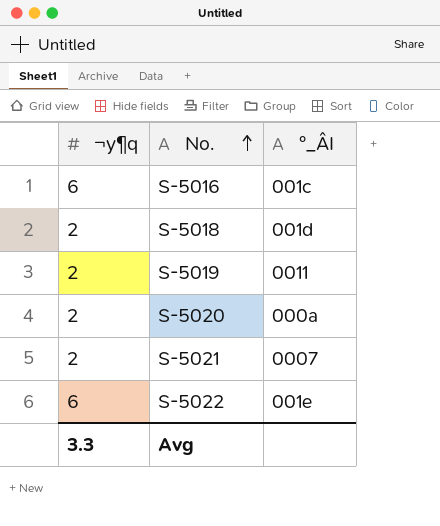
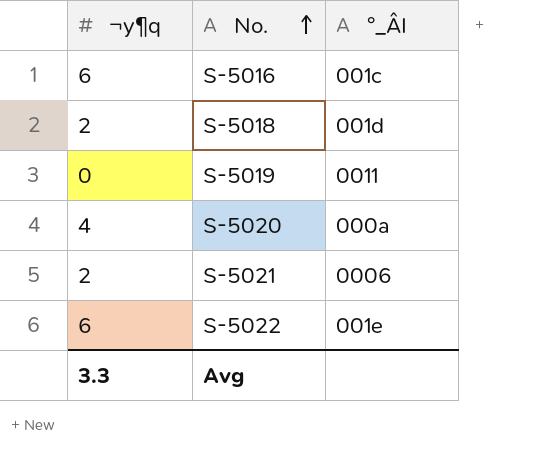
S-5019 | ¬y¶q: 2 -> 0
S-5020 | ¬y¶q: 2 -> 4
S-5021 | °_ÂI: 0007 -> 0006

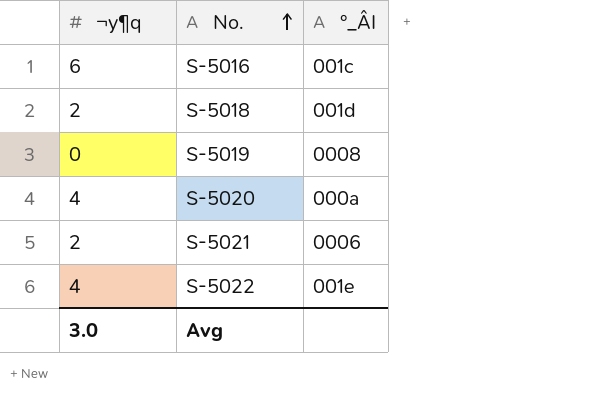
S-5019 | °_ÂI: 0011 -> 0008
S-5022 | ¬y¶q: 6 -> 4
Avg | ¬y¶q: 3.3 -> 3.0

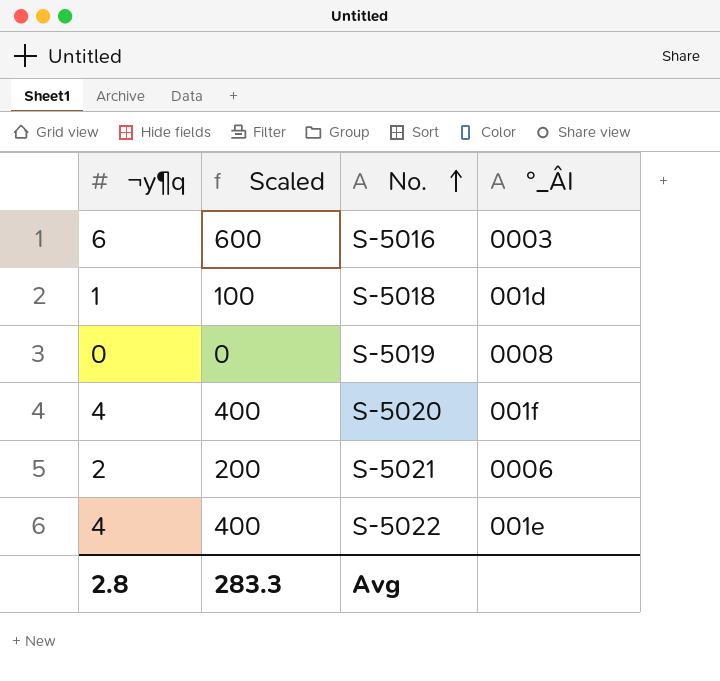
column Scaled | formula: none -> [¬y¶q] * 100
S-5016 | °_ÂI: 001c -> 0003
S-5018 | ¬y¶q: 2 -> 1
S-5020 | °_ÂI: 000a -> 001f
Avg | ¬y¶q: 3.0 -> 2.8

